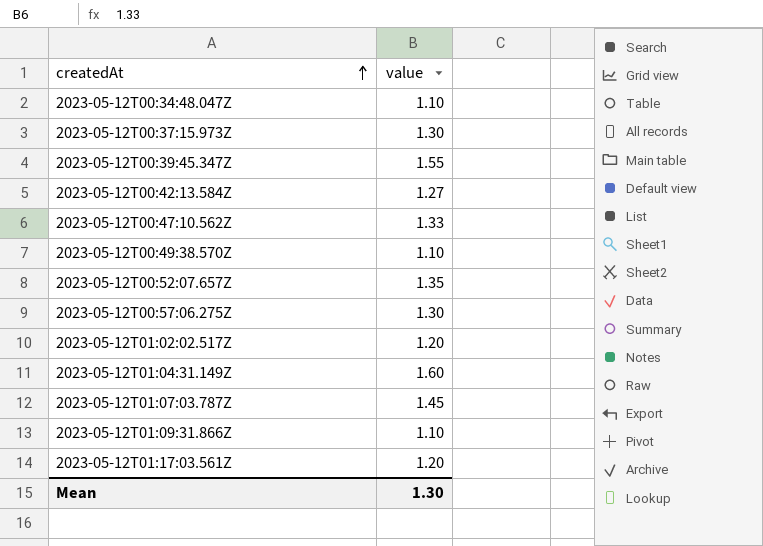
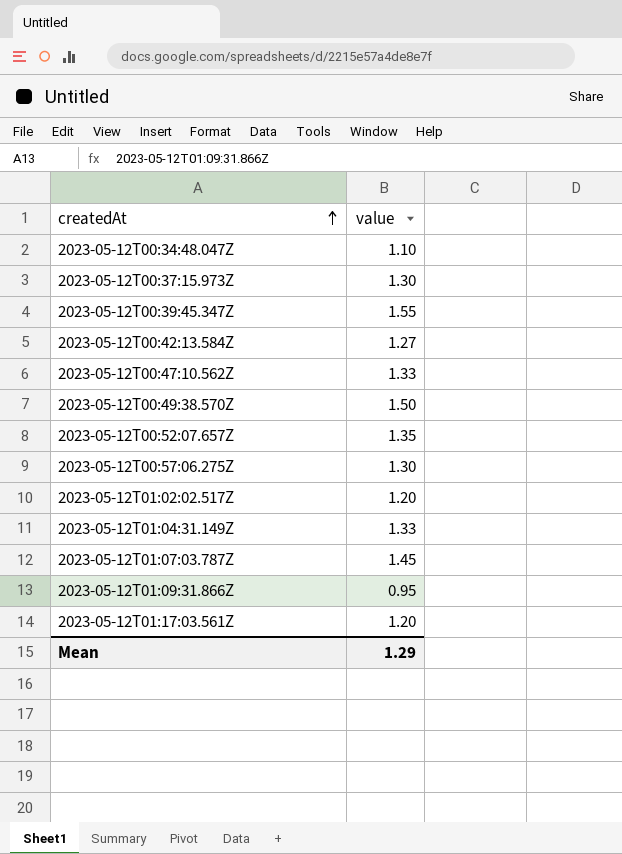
2023-05-12T00:49:38.570Z | value: 1.10 -> 1.50
2023-05-12T01:04:31.149Z | value: 1.60 -> 1.33
2023-05-12T01:09:31.866Z | value: 1.10 -> 0.95
Mean | value: 1.30 -> 1.29

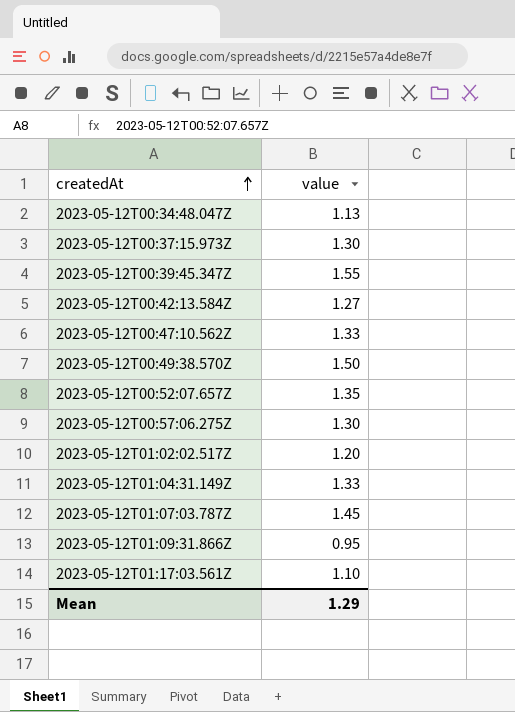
2023-05-12T00:34:48.047Z | value: 1.10 -> 1.13
2023-05-12T01:17:03.561Z | value: 1.20 -> 1.10

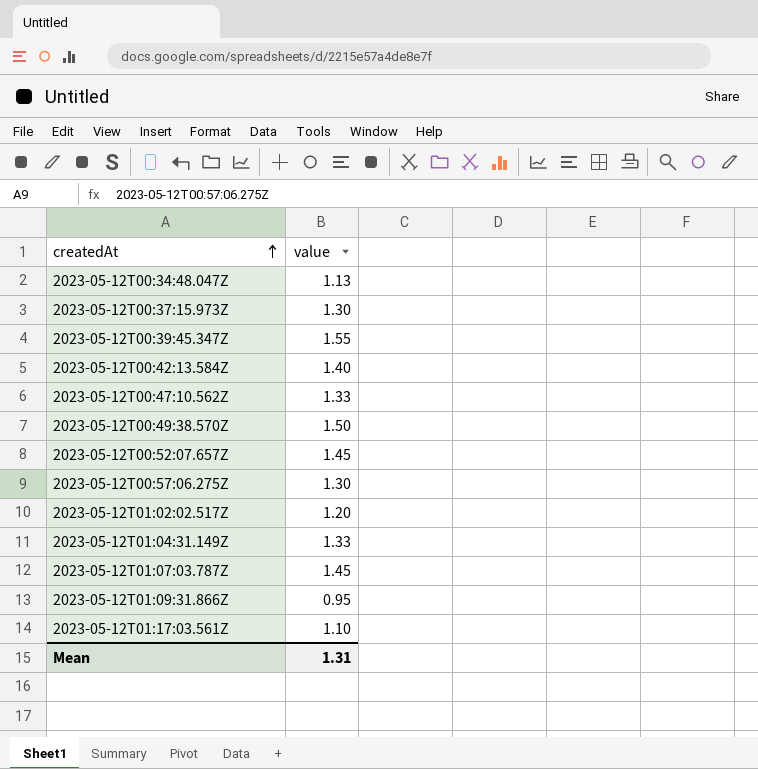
2023-05-12T00:42:13.584Z | value: 1.27 -> 1.40
2023-05-12T00:52:07.657Z | value: 1.35 -> 1.45
Mean | value: 1.29 -> 1.31

